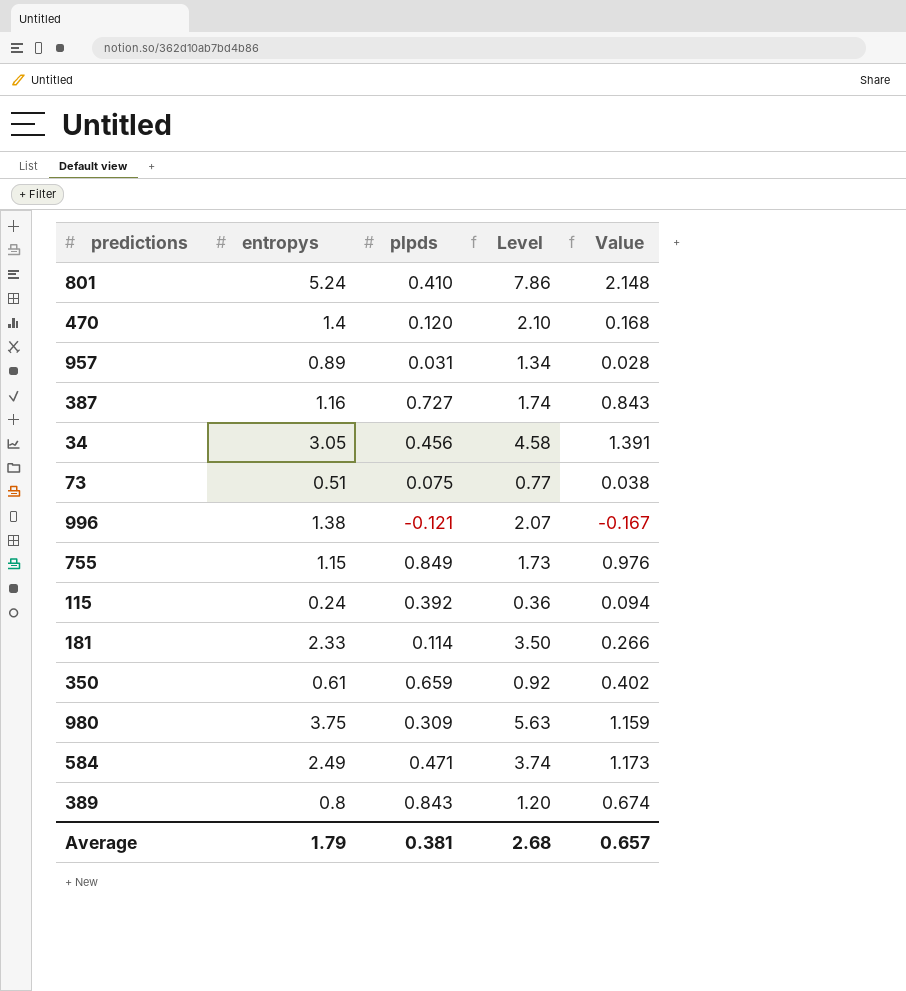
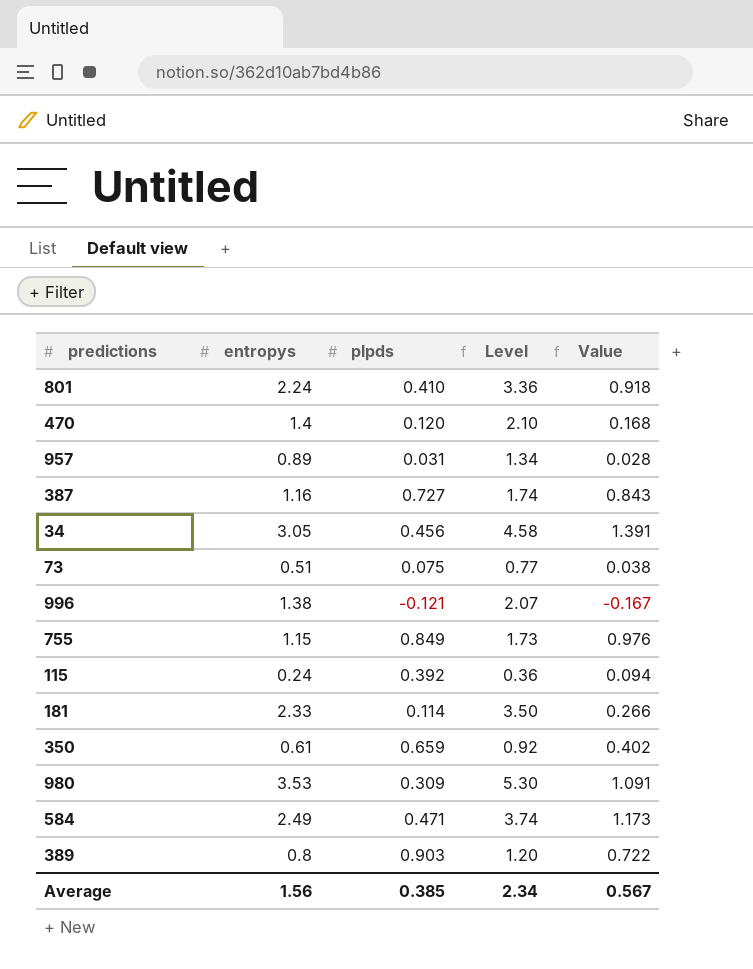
801 | entropys: 5.24 -> 2.24
801 | Level: 7.86 -> 3.36
801 | Value: 2.148 -> 0.918
980 | entropys: 3.75 -> 3.53
980 | Level: 5.63 -> 5.30
980 | Value: 1.159 -> 1.091
389 | plpds: 0.843 -> 0.903
389 | Value: 0.674 -> 0.722
Average | entropys: 1.79 -> 1.56
Average | plpds: 0.381 -> 0.385
Average | Level: 2.68 -> 2.34
Average | Value: 0.657 -> 0.567

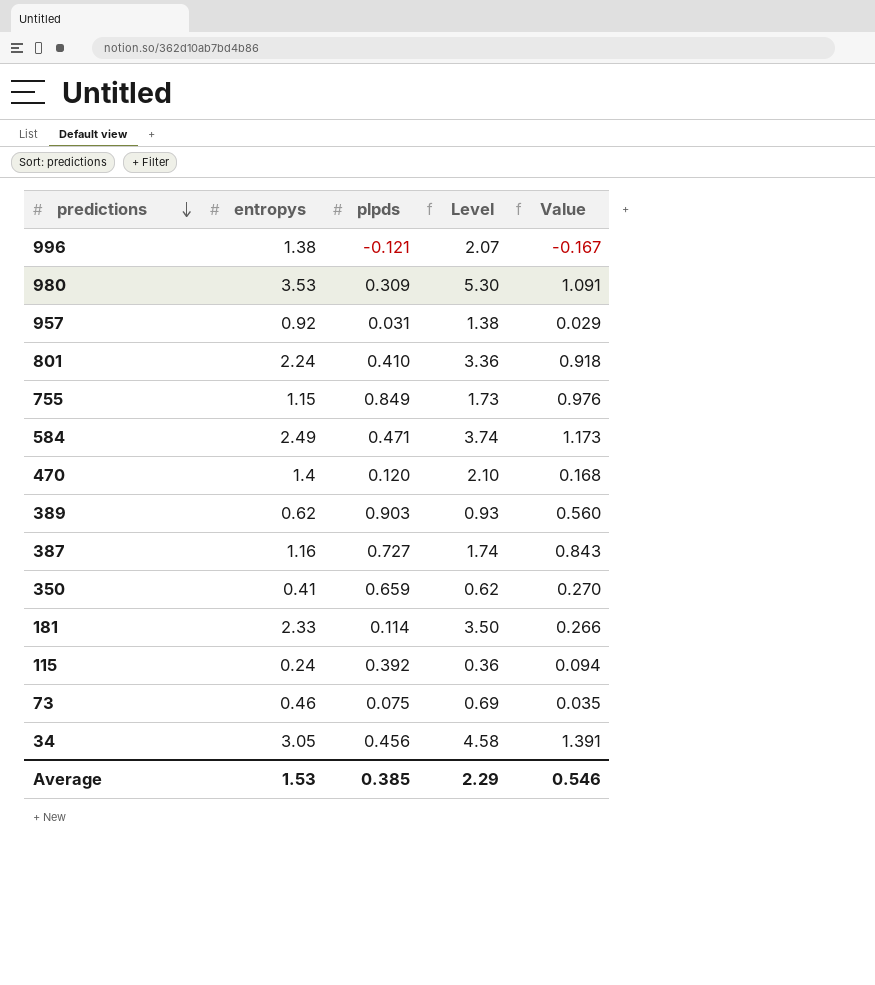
row order: none -> predictions descending
957 | entropys: 0.89 -> 0.92
957 | Level: 1.34 -> 1.38
957 | Value: 0.028 -> 0.029
389 | entropys: 0.8 -> 0.62
389 | Level: 1.20 -> 0.93
389 | Value: 0.722 -> 0.560
350 | entropys: 0.61 -> 0.41
350 | Level: 0.92 -> 0.62
350 | Value: 0.402 -> 0.270
73 | entropys: 0.51 -> 0.46
73 | Level: 0.77 -> 0.69
73 | Value: 0.038 -> 0.035
Average | entropys: 1.56 -> 1.53
Average | Level: 2.34 -> 2.29
Average | Value: 0.567 -> 0.546

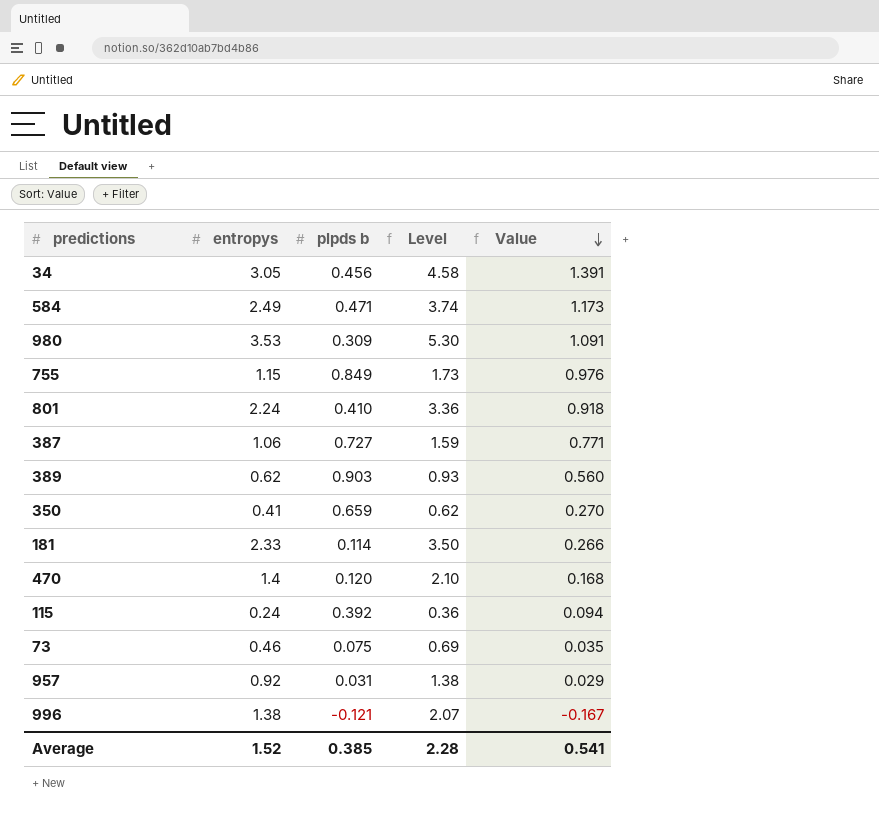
row order: predictions descending -> Value descending
column name: plpds -> plpds b
387 | entropys: 1.16 -> 1.06
387 | Level: 1.74 -> 1.59
387 | Value: 0.843 -> 0.771
Average | entropys: 1.53 -> 1.52
Average | Level: 2.29 -> 2.28
Average | Value: 0.546 -> 0.541

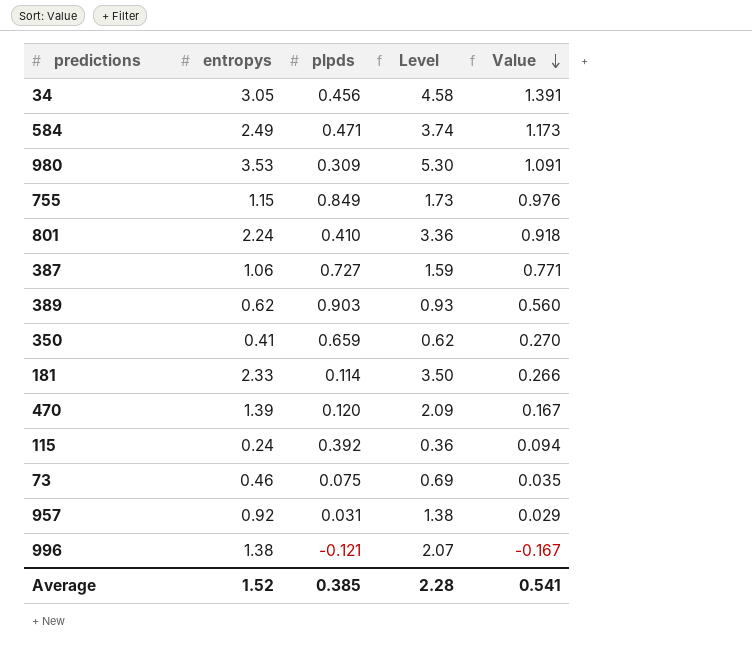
column name: plpds b -> plpds
470 | entropys: 1.4 -> 1.39
470 | Level: 2.10 -> 2.09
470 | Value: 0.168 -> 0.167

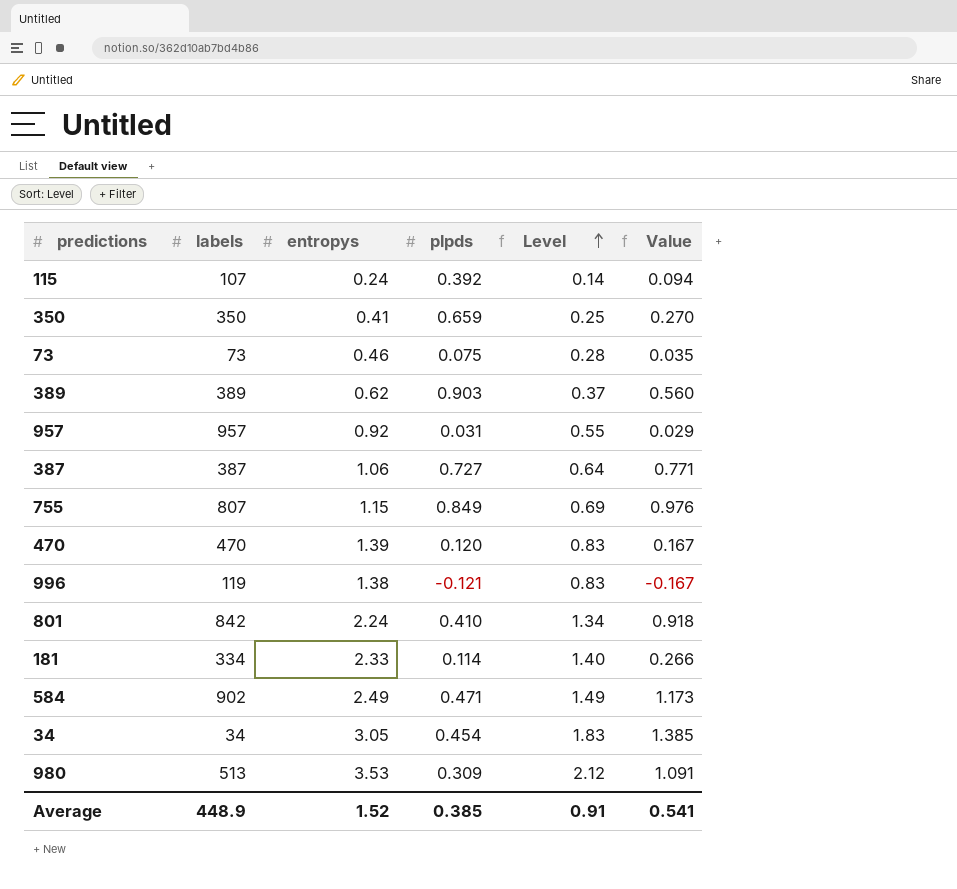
row order: Value descending -> Level ascending
column labels | position: none -> 2
column Level | formula: [entropys] * 1.5 -> [entropys] * 0.6
34 | plpds: 0.456 -> 0.454
34 | Value: 1.391 -> 1.385
Average | Level: 2.28 -> 0.91

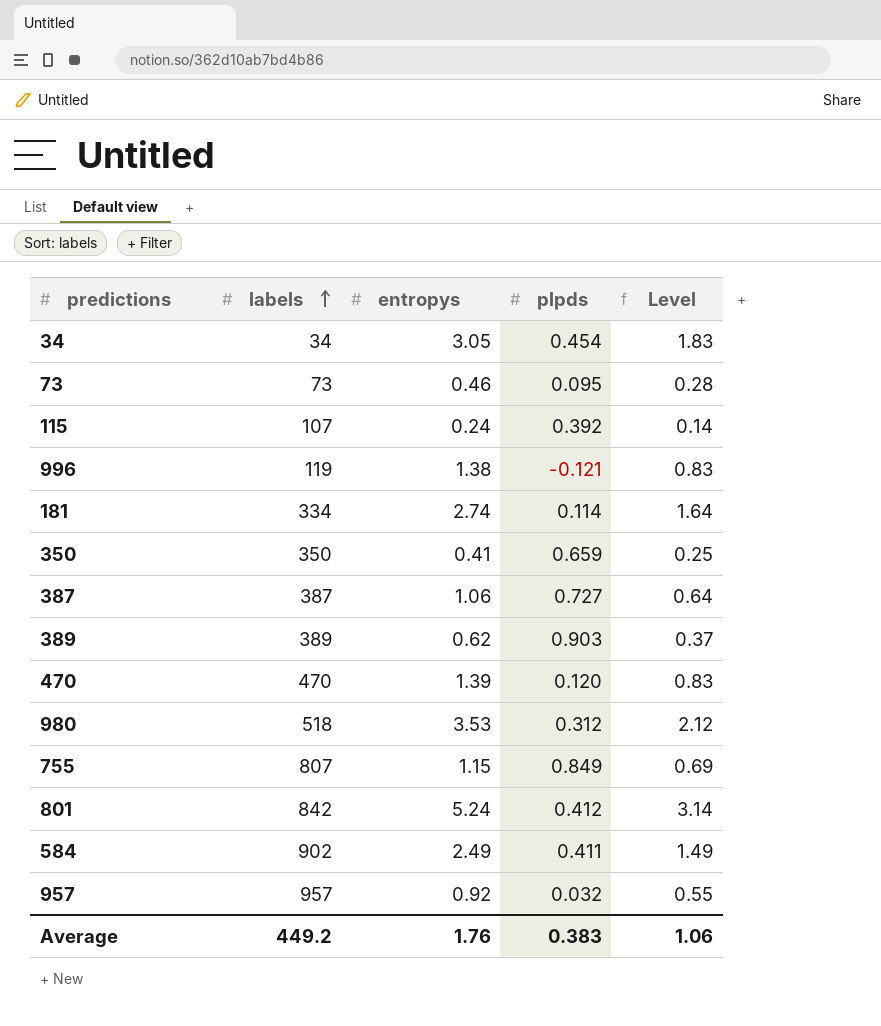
row order: Level ascending -> labels ascending
column Value | formula: [entropys] * [plpds] -> none
73 | plpds: 0.075 -> 0.095
181 | entropys: 2.33 -> 2.74
181 | Level: 1.40 -> 1.64
980 | labels: 513 -> 518
980 | plpds: 0.309 -> 0.312
801 | entropys: 2.24 -> 5.24
801 | plpds: 0.410 -> 0.412
801 | Level: 1.34 -> 3.14
584 | plpds: 0.471 -> 0.411
957 | plpds: 0.031 -> 0.032
Average | labels: 448.9 -> 449.2
Average | entropys: 1.52 -> 1.76
Average | plpds: 0.385 -> 0.383
Average | Level: 0.91 -> 1.06

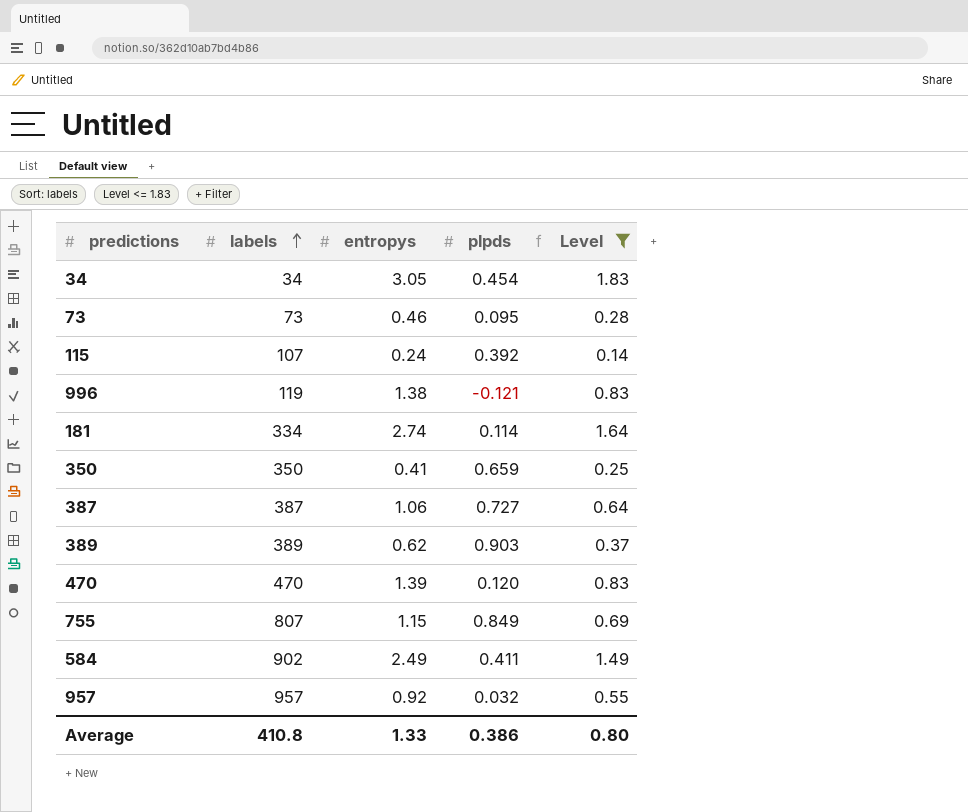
filter: none -> Level <= 1.83
Average | labels: 449.2 -> 410.8
Average | entropys: 1.76 -> 1.33
Average | plpds: 0.383 -> 0.386
Average | Level: 1.06 -> 0.80

